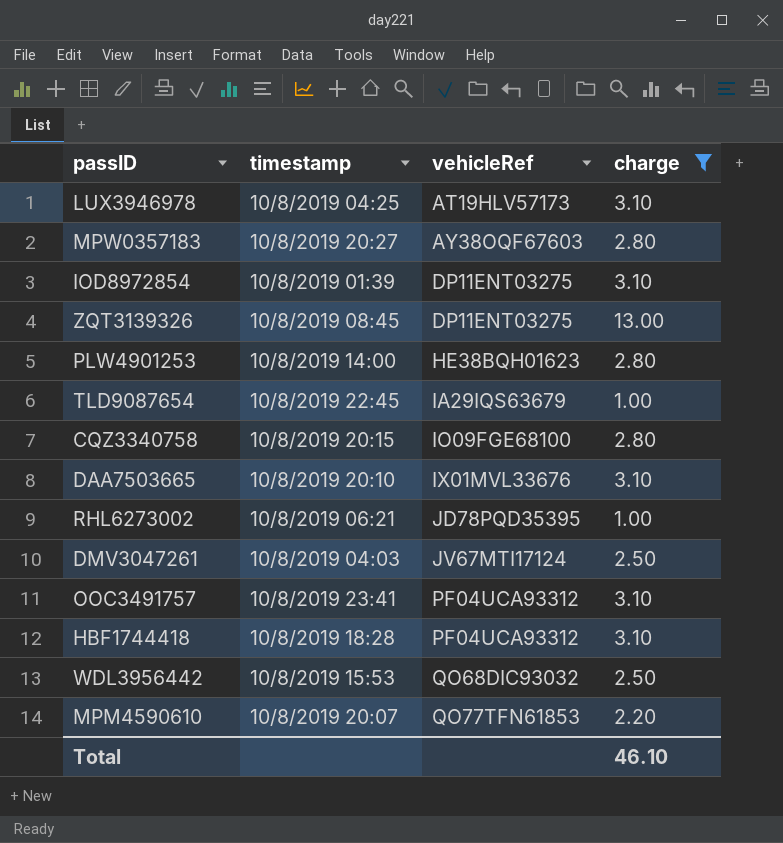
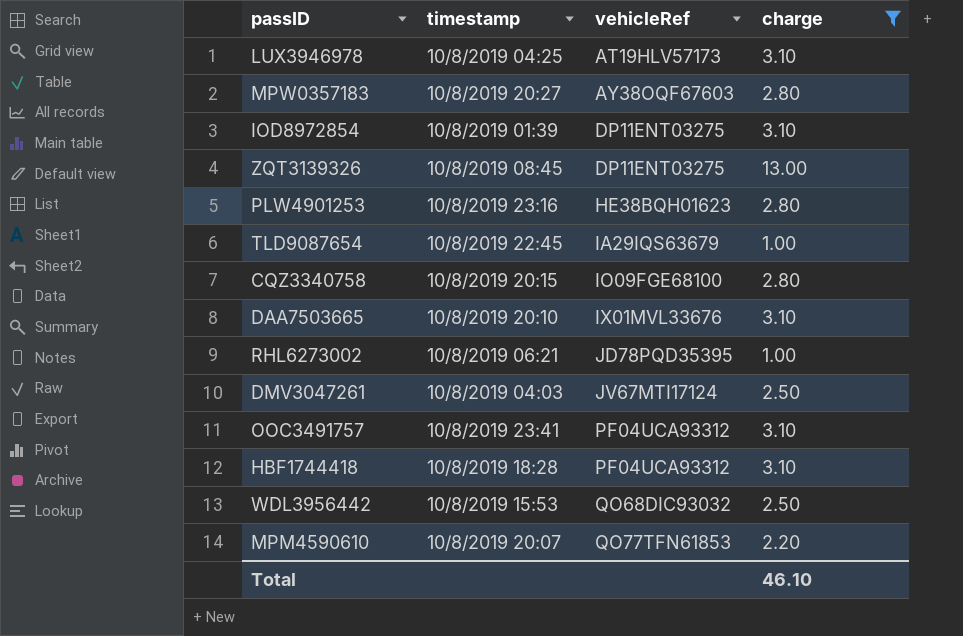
PLW4901253 | timestamp: 10/8/2019 14:00 -> 10/8/2019 23:16

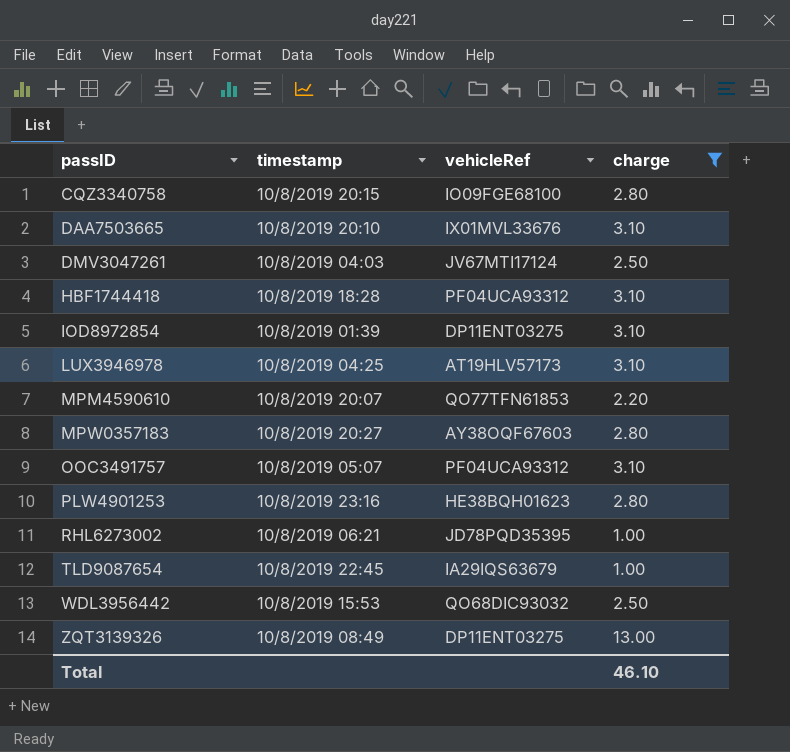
row order: vehicleRef ascending -> passID ascending
OOC3491757 | timestamp: 10/8/2019 23:41 -> 10/8/2019 05:07
ZQT3139326 | timestamp: 10/8/2019 08:45 -> 10/8/2019 08:49

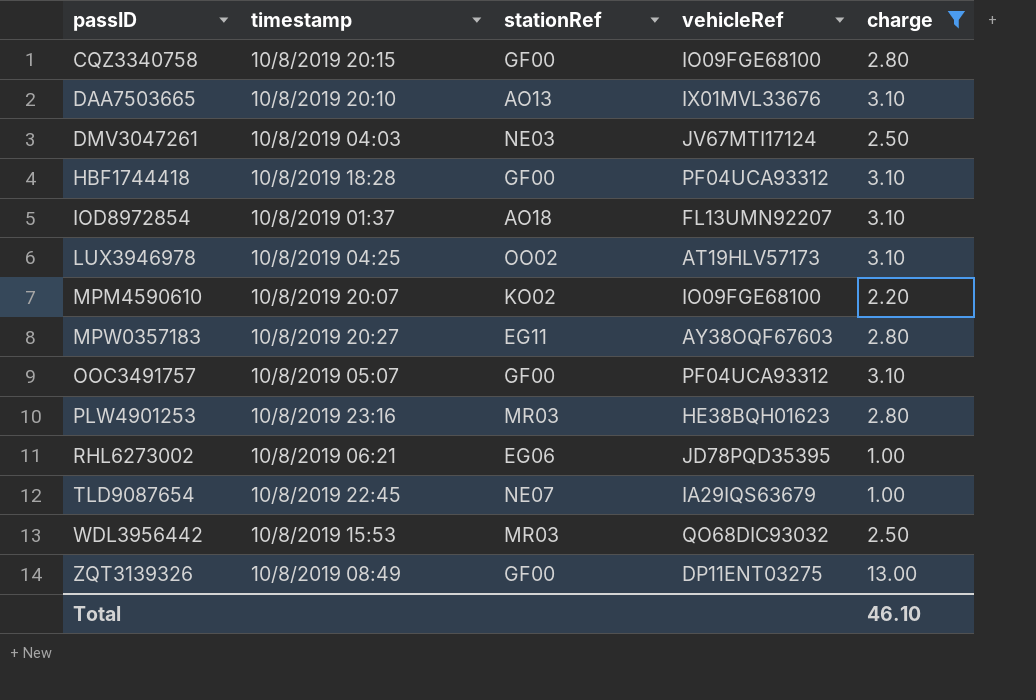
column stationRef | position: none -> 3
IOD8972854 | timestamp: 10/8/2019 01:39 -> 10/8/2019 01:37
IOD8972854 | vehicleRef: DP11ENT03275 -> FL13UMN92207
MPM4590610 | vehicleRef: QO77TFN61853 -> IO09FGE68100

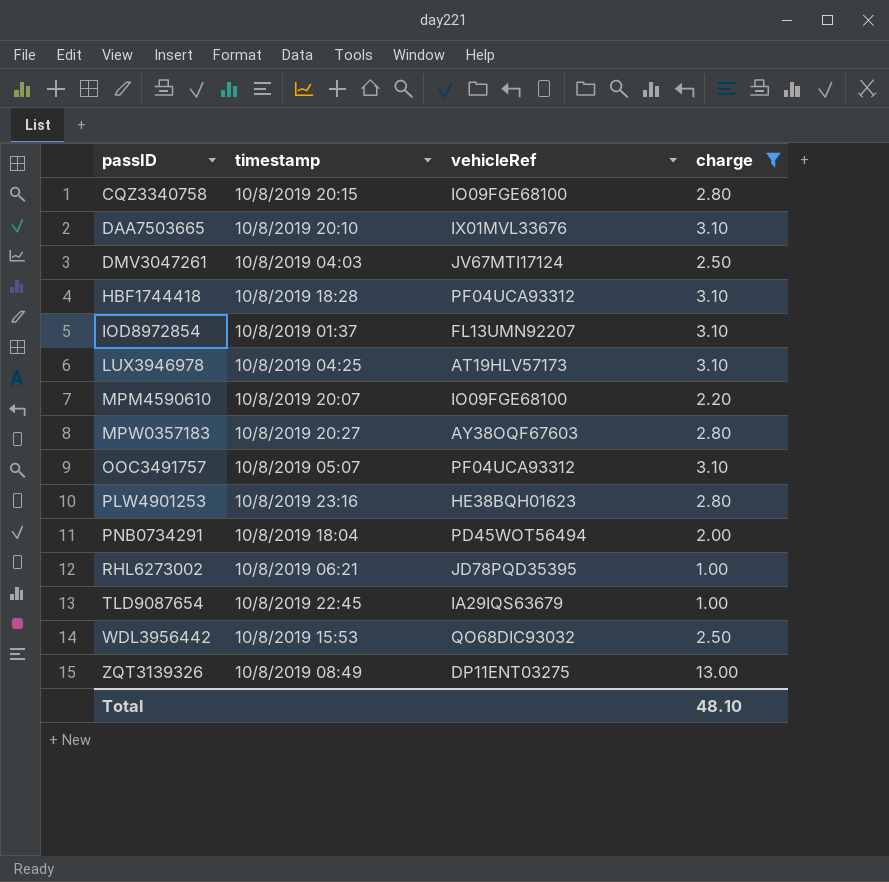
column stationRef | position: 3 -> none
row PNB0734291: none -> 10/8/2019 18:04 | PD45WOT56494 | 2.00
Total | charge: 46.10 -> 48.10

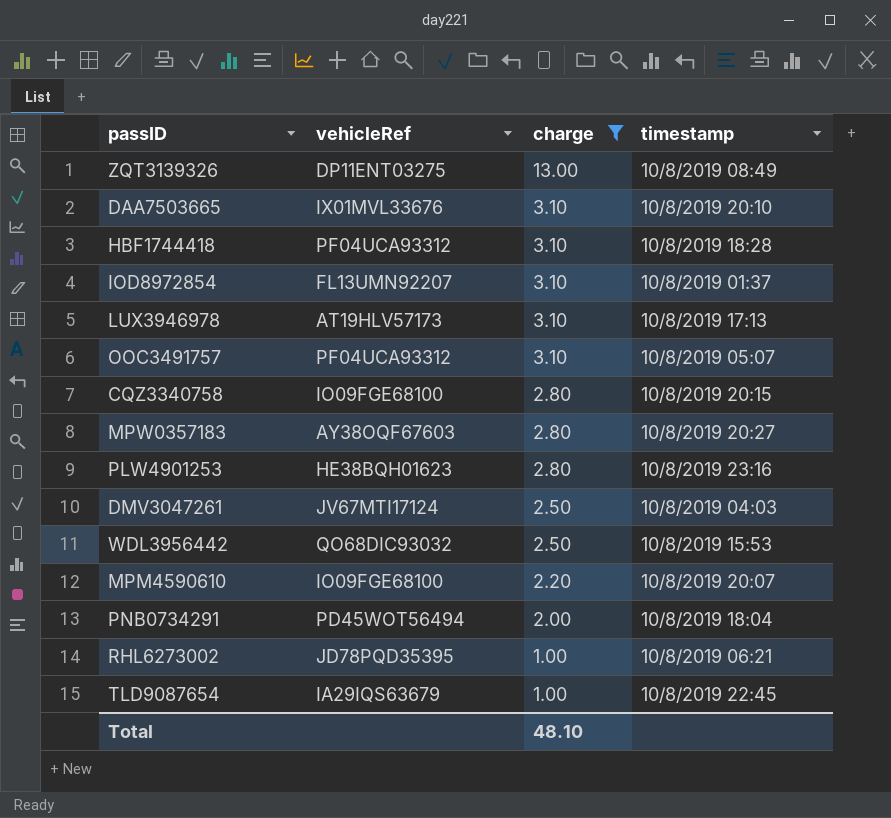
row order: passID ascending -> charge descending
column timestamp | position: 2 -> 4
LUX3946978 | timestamp: 10/8/2019 04:25 -> 10/8/2019 17:13

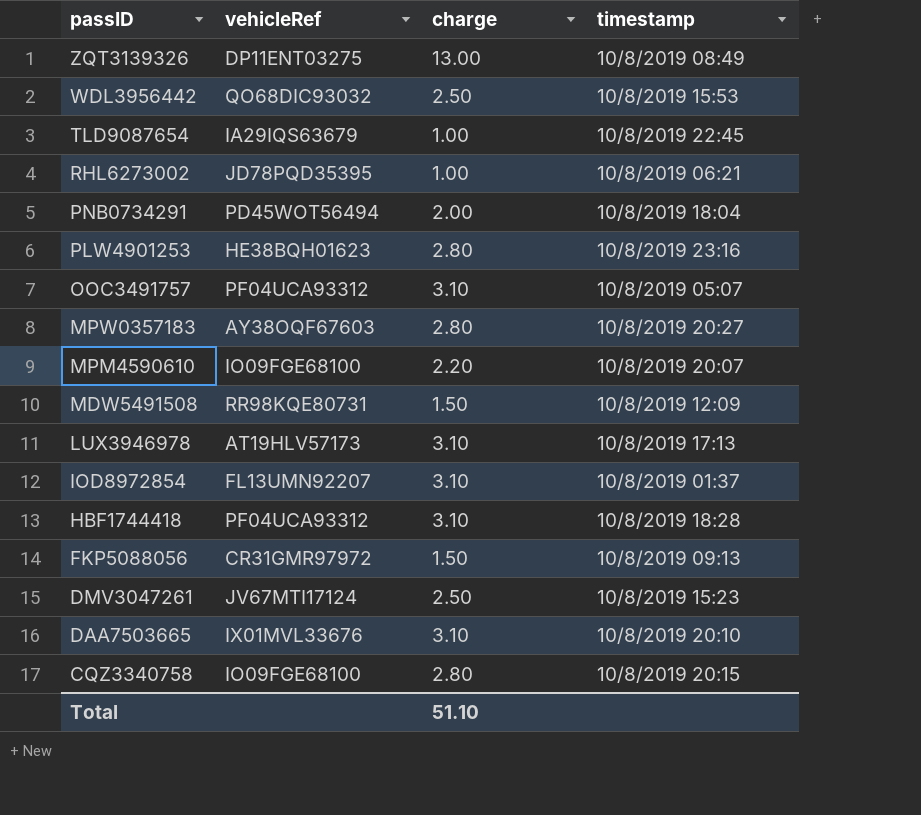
filter: charge != 1.50 -> none
row order: charge descending -> passID descending
DMV3047261 | timestamp: 10/8/2019 04:03 -> 10/8/2019 15:23
Total | charge: 48.10 -> 51.10

